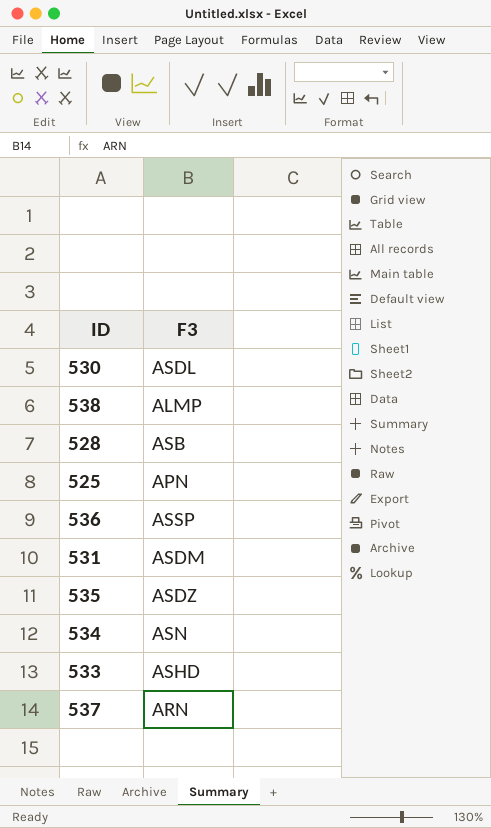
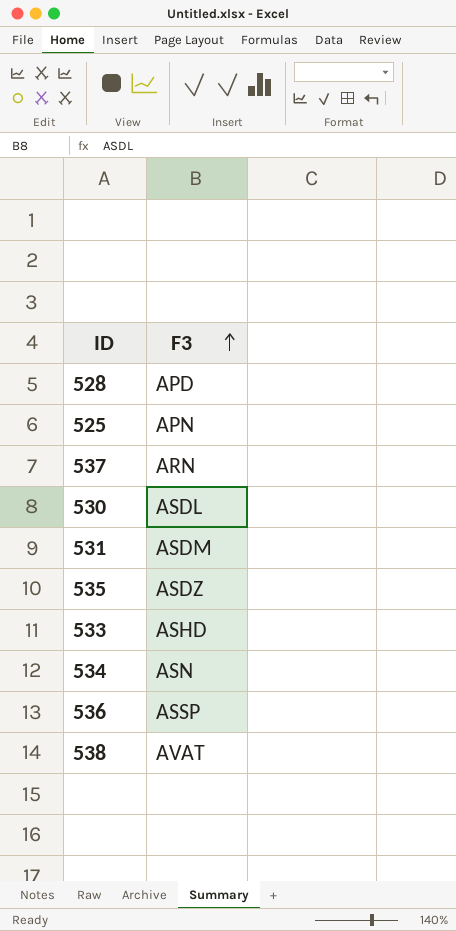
row order: none -> F3 ascending
528 | F3: ASB -> APD
538 | F3: ALMP -> AVAT

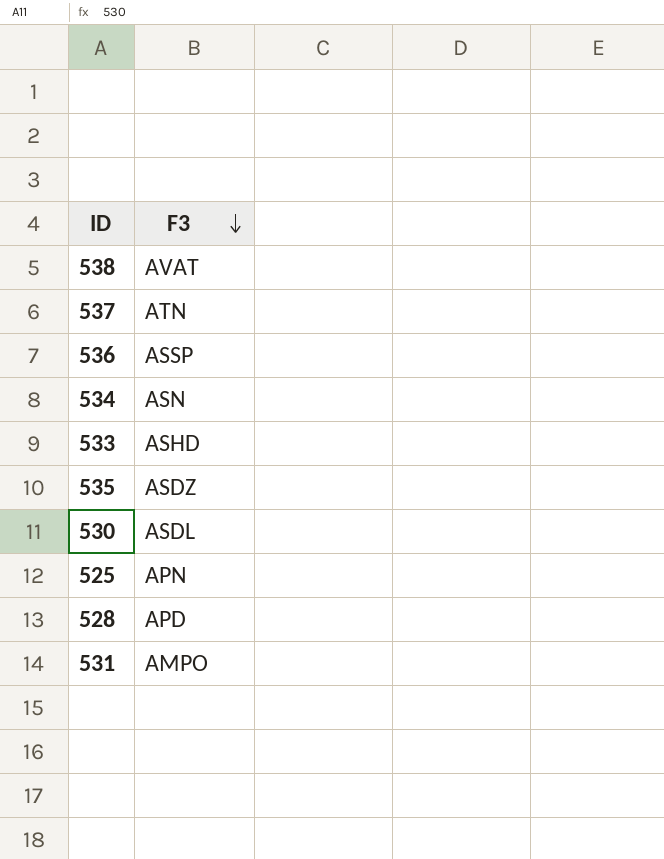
row order: F3 ascending -> F3 descending
537 | F3: ARN -> ATN
531 | F3: ASDM -> AMPO

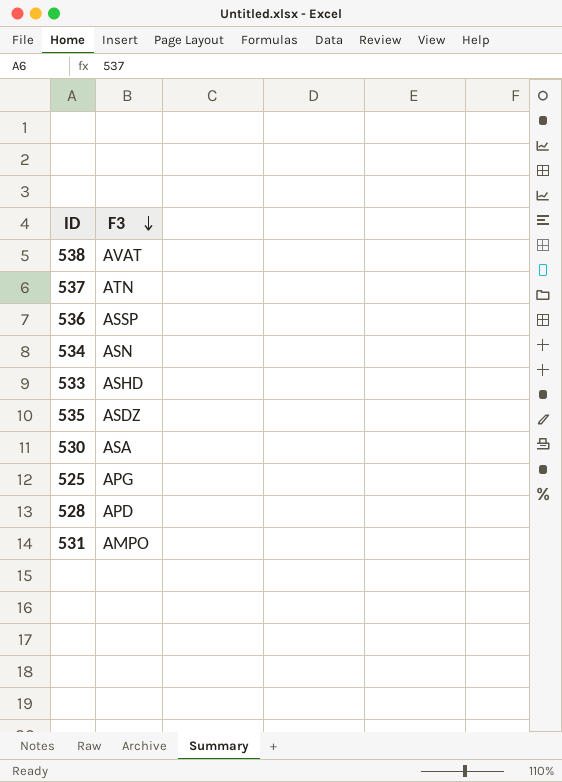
530 | F3: ASDL -> ASA
525 | F3: APN -> APG

